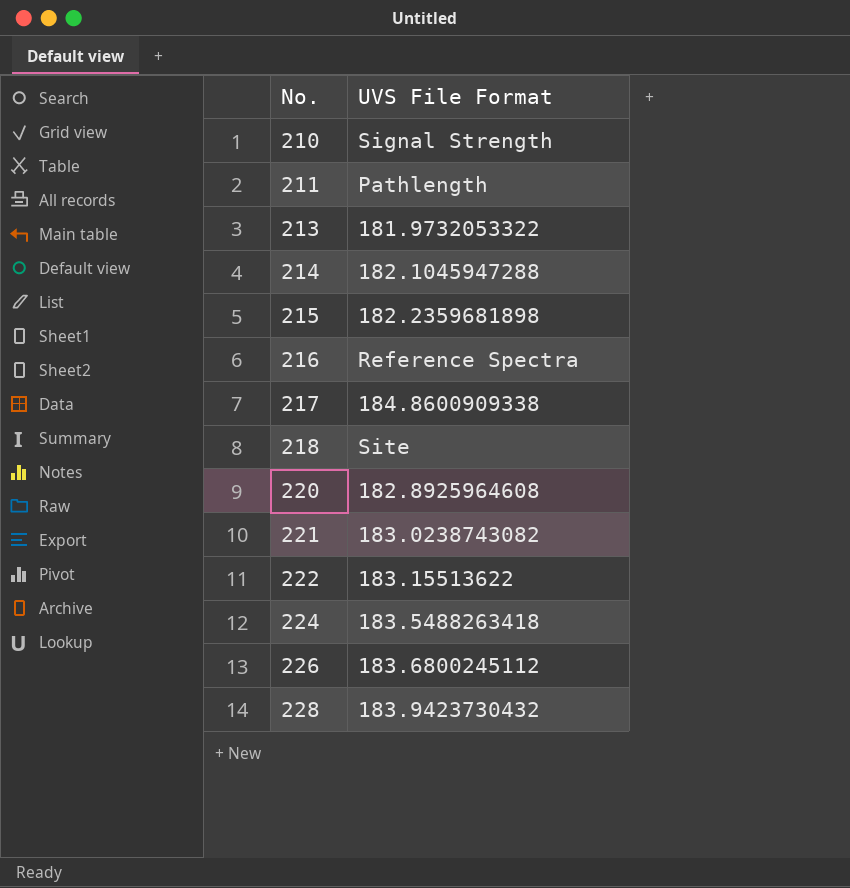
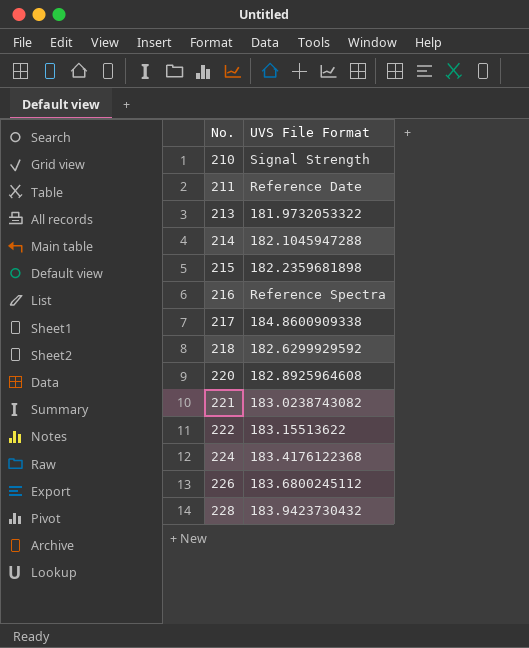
211 | UVS File Format: Pathlength -> Reference Date
218 | UVS File Format: Site -> 182.6299929592
224 | UVS File Format: 183.5488263418 -> 183.4176122368

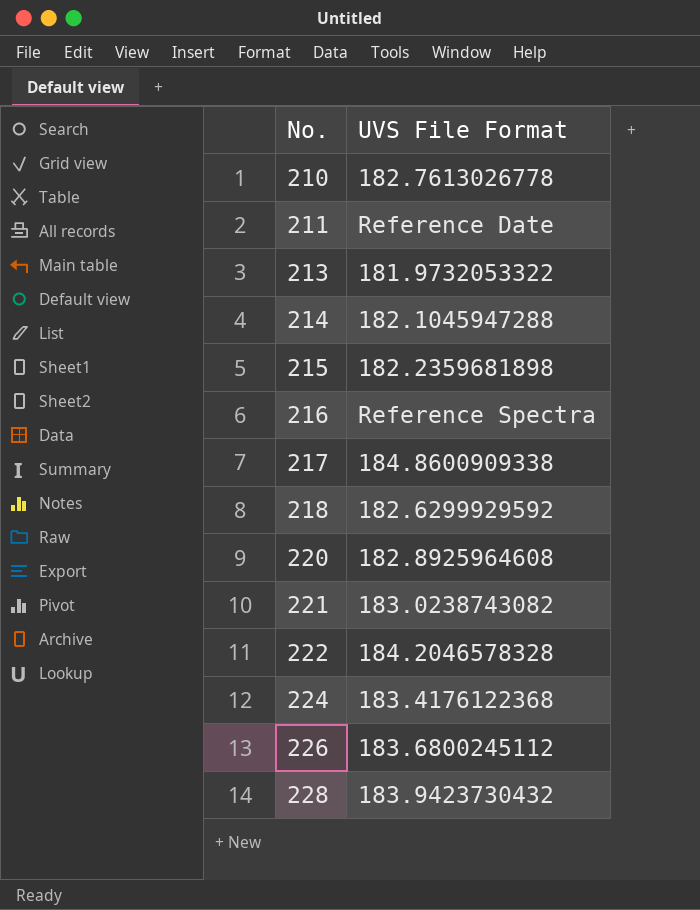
210 | UVS File Format: Signal Strength -> 182.7613026778
222 | UVS File Format: 183.15513622 -> 184.2046578328

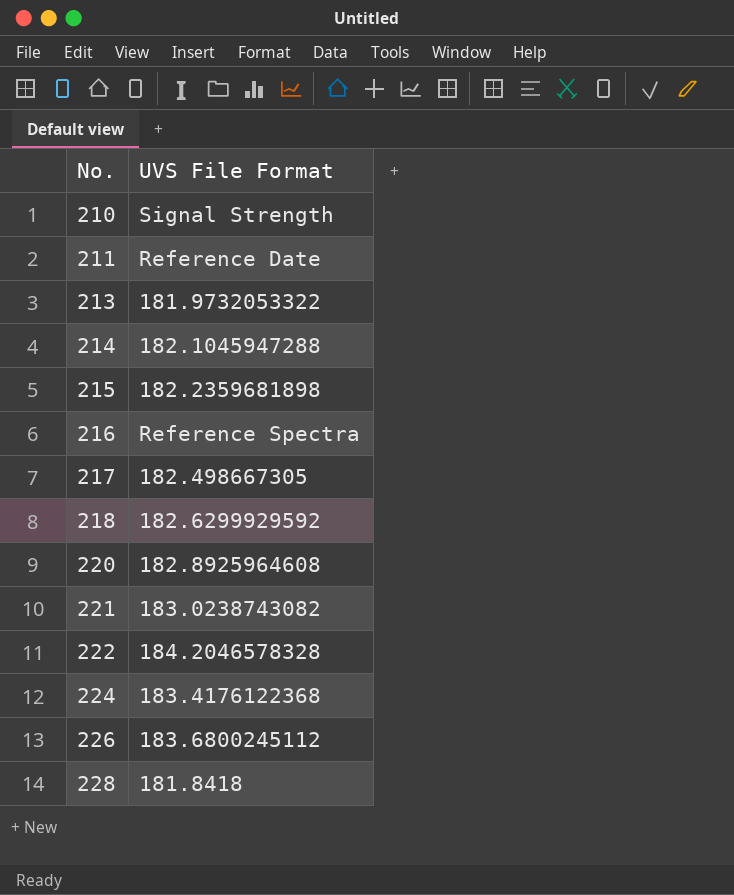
210 | UVS File Format: 182.7613026778 -> Signal Strength
217 | UVS File Format: 184.8600909338 -> 182.498667305
228 | UVS File Format: 183.9423730432 -> 181.8418

